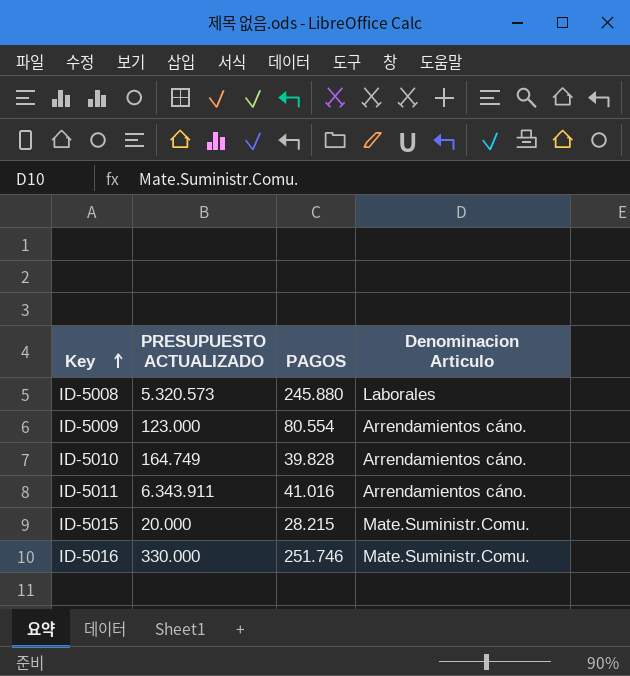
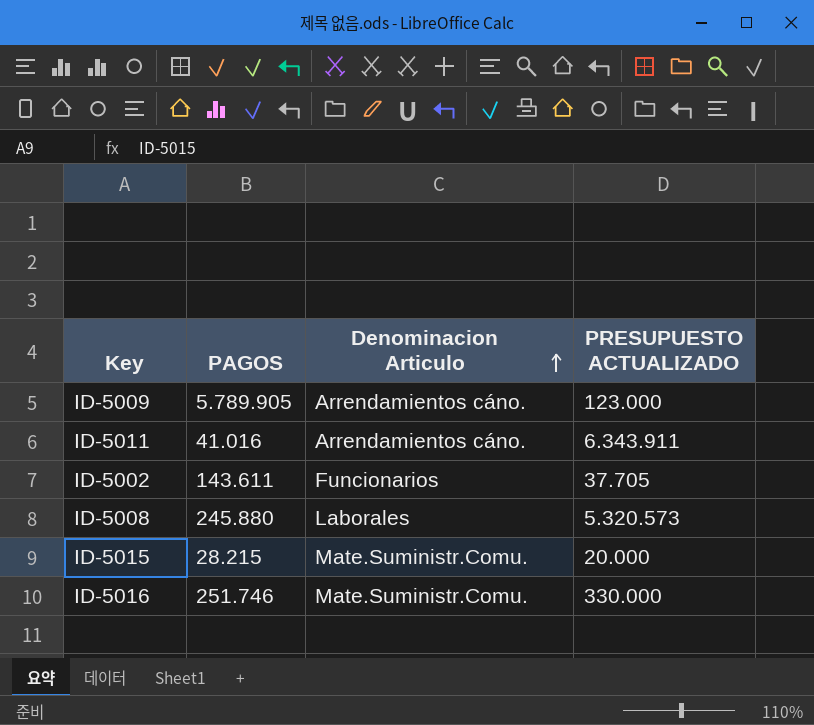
row order: Key ascending -> Denominacion Articulo ascending
column PRESUPUESTO ACTUALIZADO | position: 2 -> 4
row ID-5010: 164.749 | 39.828 | Arrendamientos cáno. -> none
ID-5009 | PAGOS: 80.554 -> 5.789.905
row ID-5002: none -> 143.611 | Funcionarios | 37.705

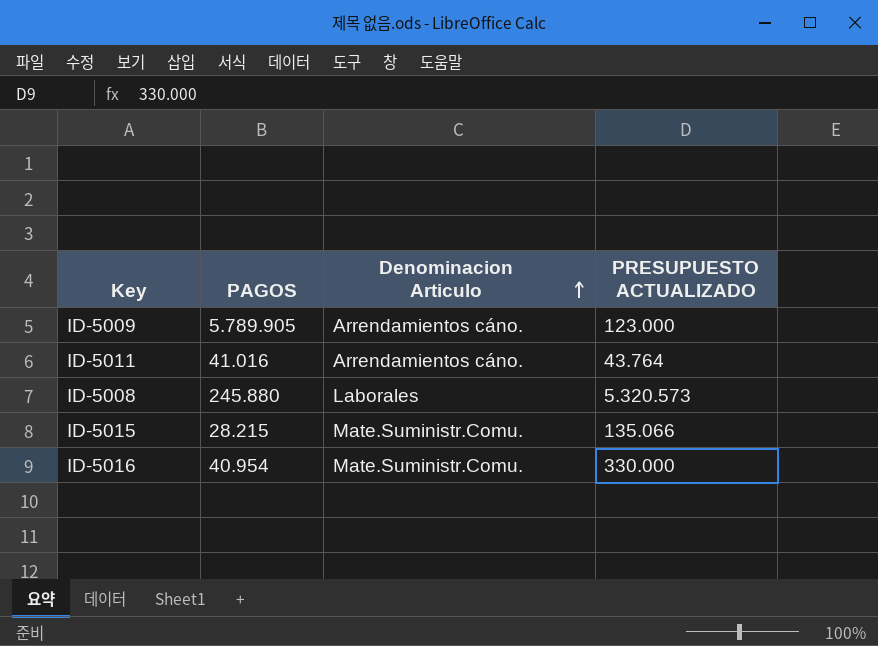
row ID-5002: 143.611 | Funcionarios | 37.705 -> none
ID-5011 | PRESUPUESTO ACTUALIZADO: 6.343.911 -> 43.764
ID-5015 | PRESUPUESTO ACTUALIZADO: 20.000 -> 135.066
ID-5016 | PAGOS: 251.746 -> 40.954

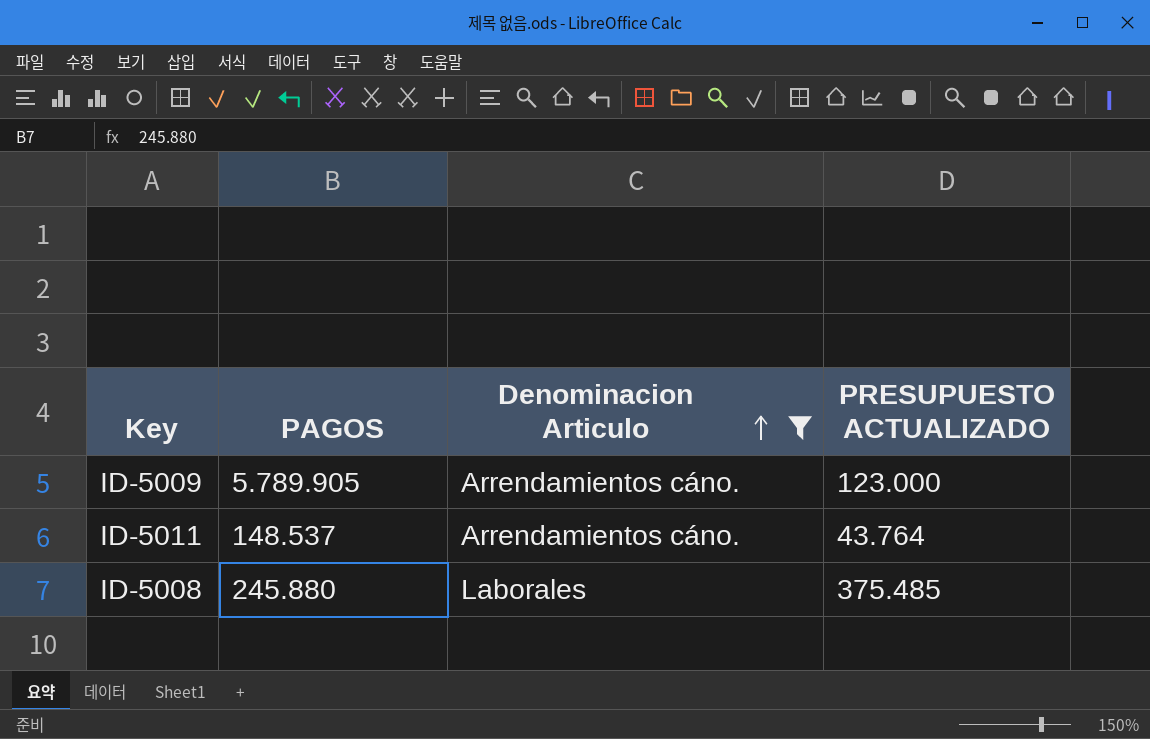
filter: none -> Denominacion Articulo != Mate.Suministr.Comu.
ID-5011 | PAGOS: 41.016 -> 148.537
ID-5008 | PRESUPUESTO ACTUALIZADO: 5.320.573 -> 375.485

